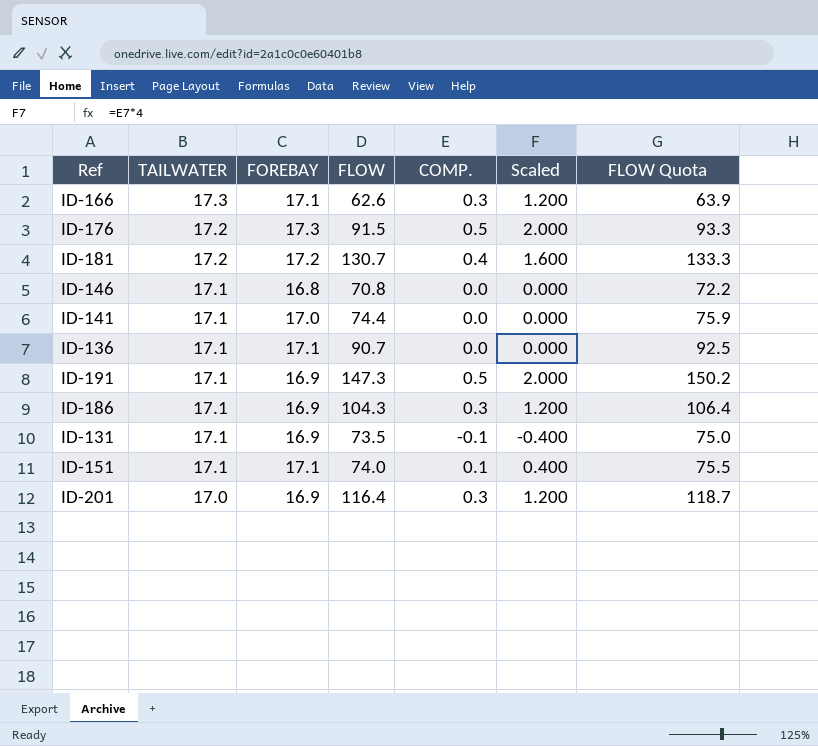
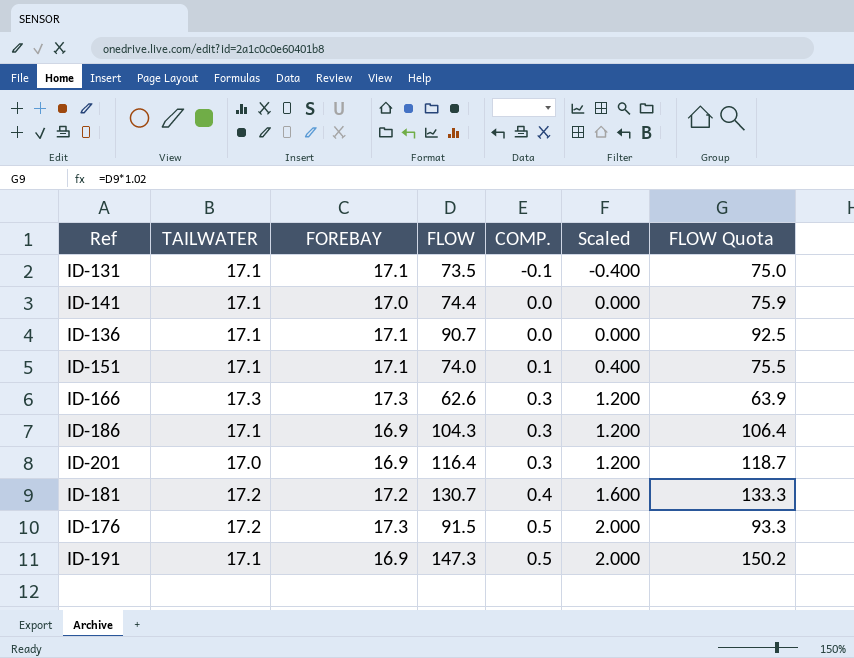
row order: TAILWATER descending -> COMP. ascending
row ID-146: 17.1 | 16.8 | 70.8 | 0.0 | 0.000 | 72.2 -> none
ID-131 | FOREBAY: 16.9 -> 17.1
ID-166 | FOREBAY: 17.1 -> 17.3

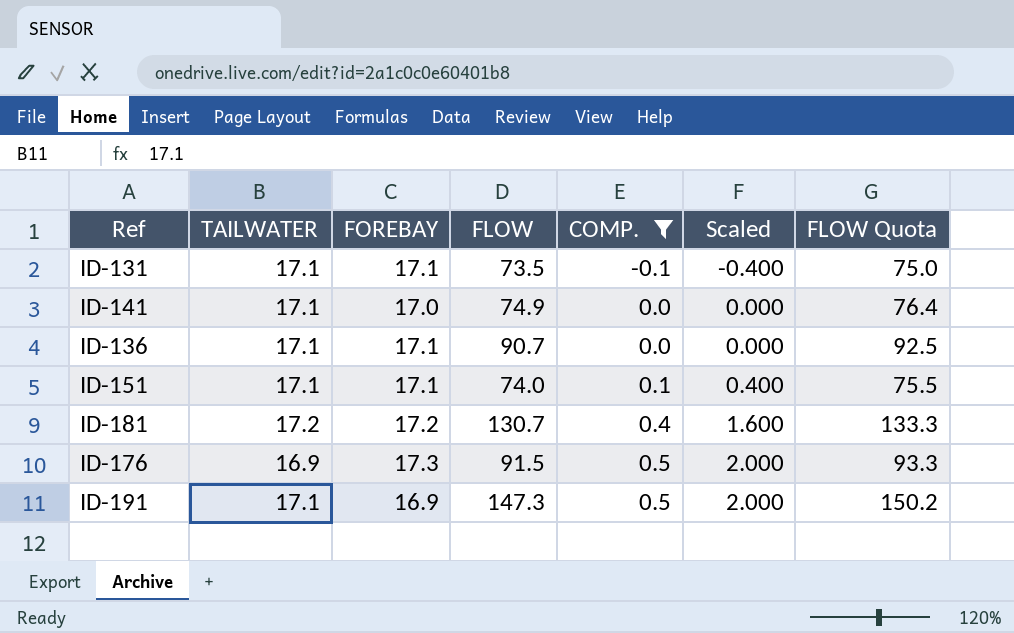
filter: none -> COMP. != 0.3
ID-141 | FLOW: 74.4 -> 74.9
ID-141 | FLOW Quota: 75.9 -> 76.4
ID-176 | TAILWATER: 17.2 -> 16.9

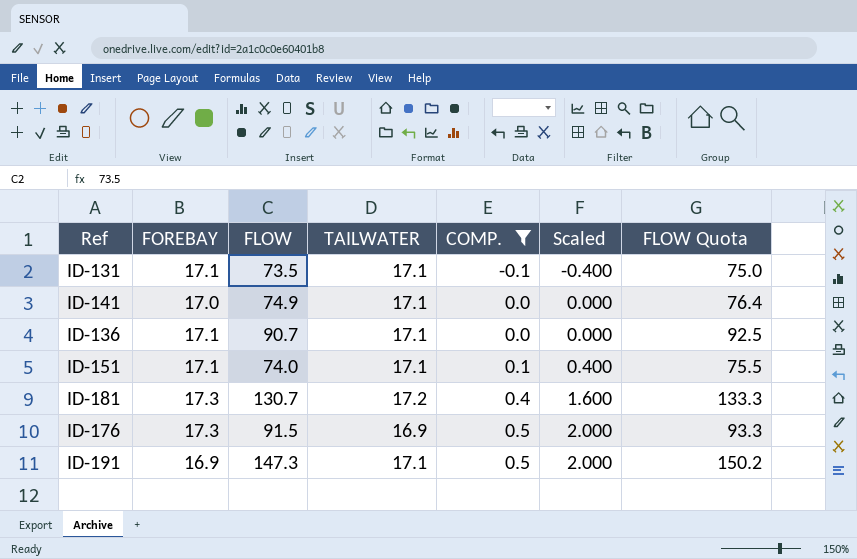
column TAILWATER | position: 2 -> 4
ID-181 | FOREBAY: 17.2 -> 17.3

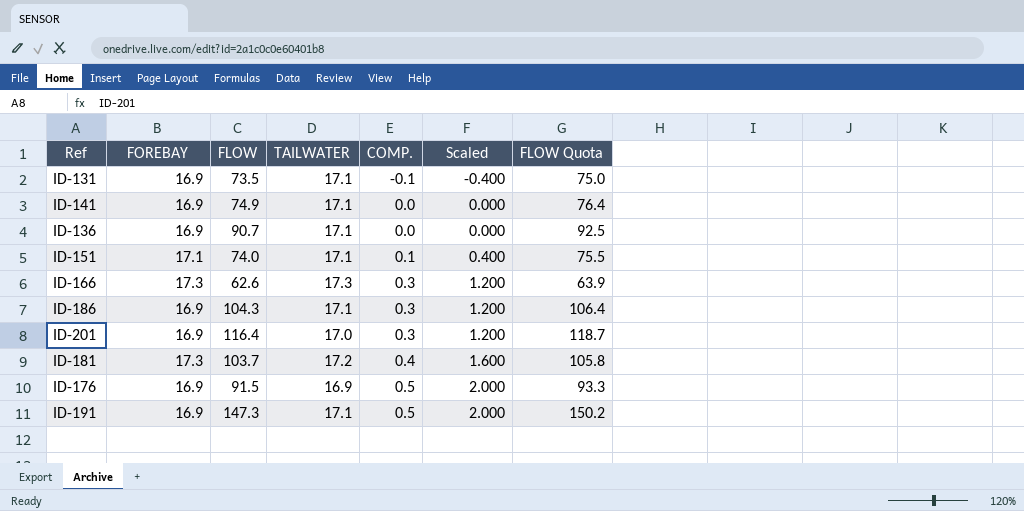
filter: COMP. != 0.3 -> none
ID-131 | FOREBAY: 17.1 -> 16.9
ID-141 | FOREBAY: 17.0 -> 16.9
ID-136 | FOREBAY: 17.1 -> 16.9
ID-181 | FLOW: 130.7 -> 103.7
ID-181 | FLOW Quota: 133.3 -> 105.8
ID-176 | FOREBAY: 17.3 -> 16.9

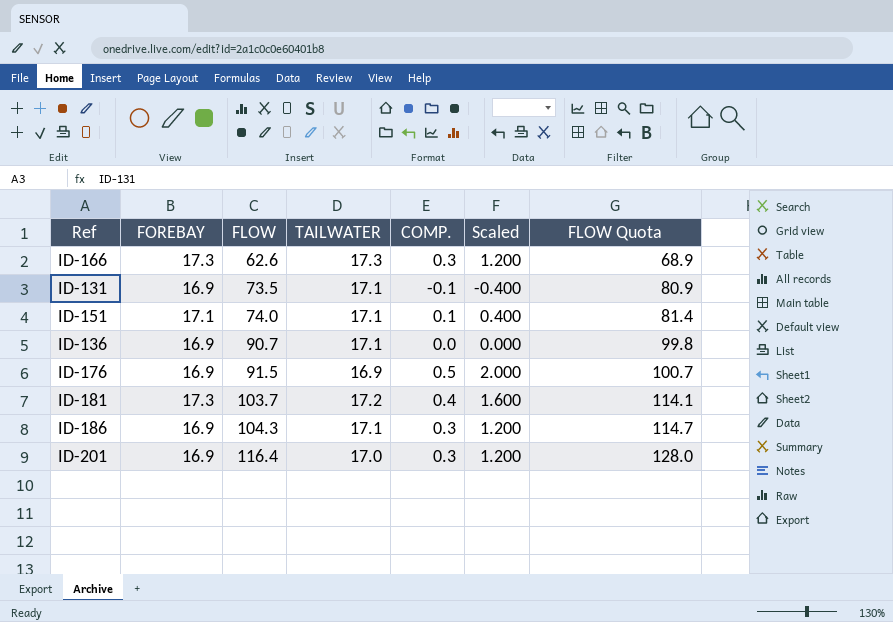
row order: COMP. ascending -> FLOW ascending
column FLOW Quota | formula: [FLOW] * 1.02 -> [FLOW] * 1.1
row ID-141: 16.9 | 74.9 | 17.1 | 0.0 | 0.000 | 76.4 -> none
row ID-191: 16.9 | 147.3 | 17.1 | 0.5 | 2.000 | 150.2 -> none

